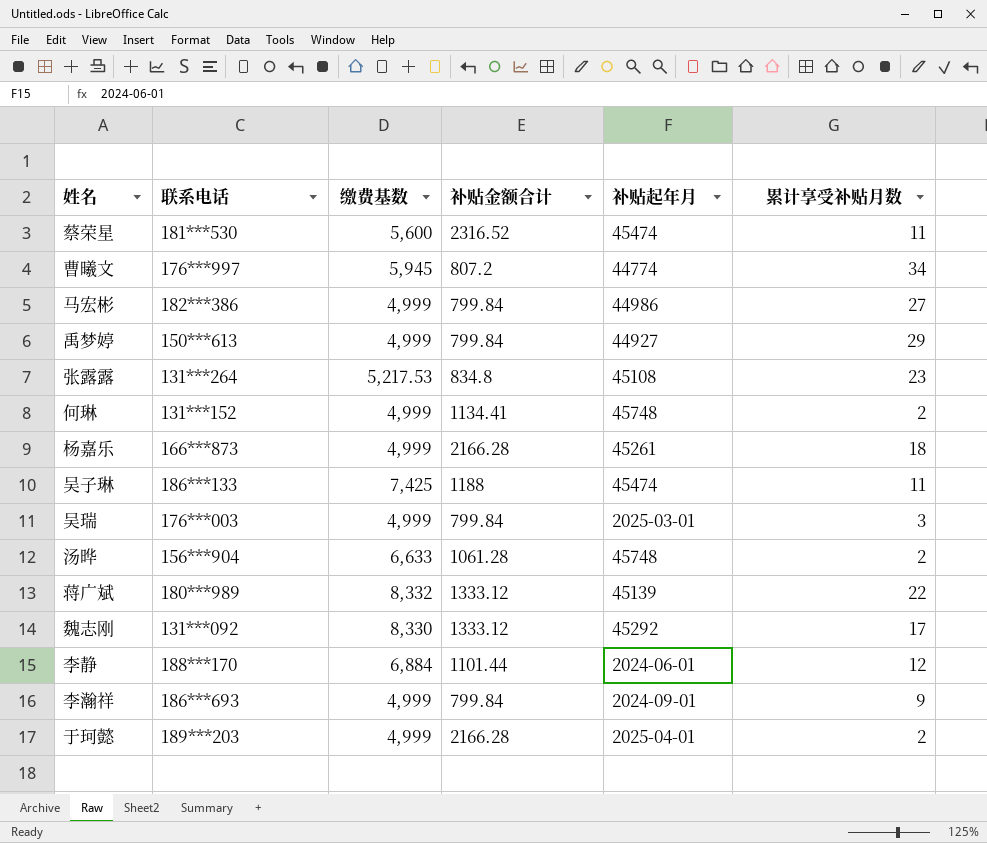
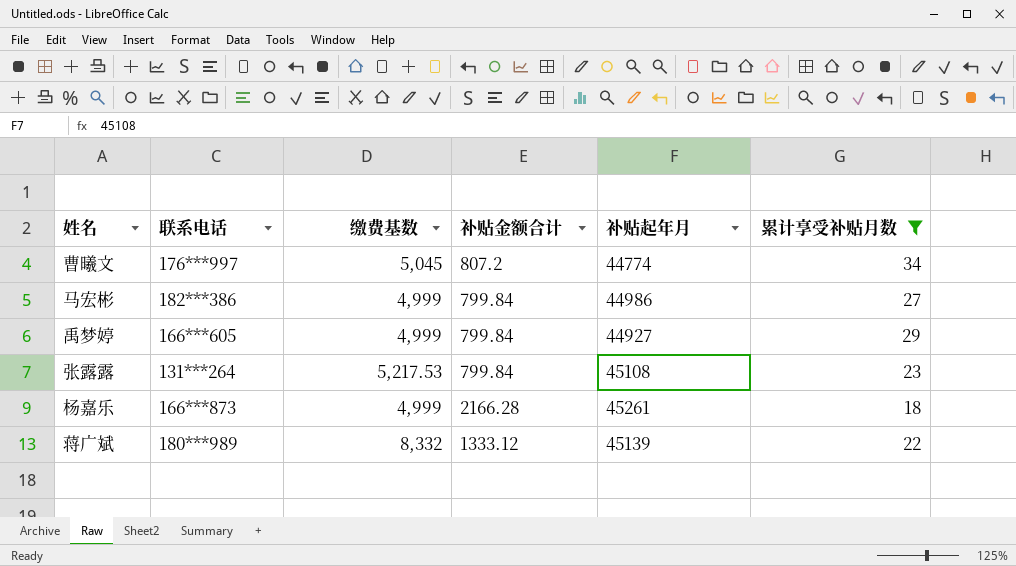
filter: none -> 累计享受补贴月数 >= 18
曹曦文 | 缴费基数: 5,945 -> 5,045
禹梦婷 | 联系电话: 150***613 -> 166***605
张露露 | 补贴金额合计: 834.8 -> 799.84

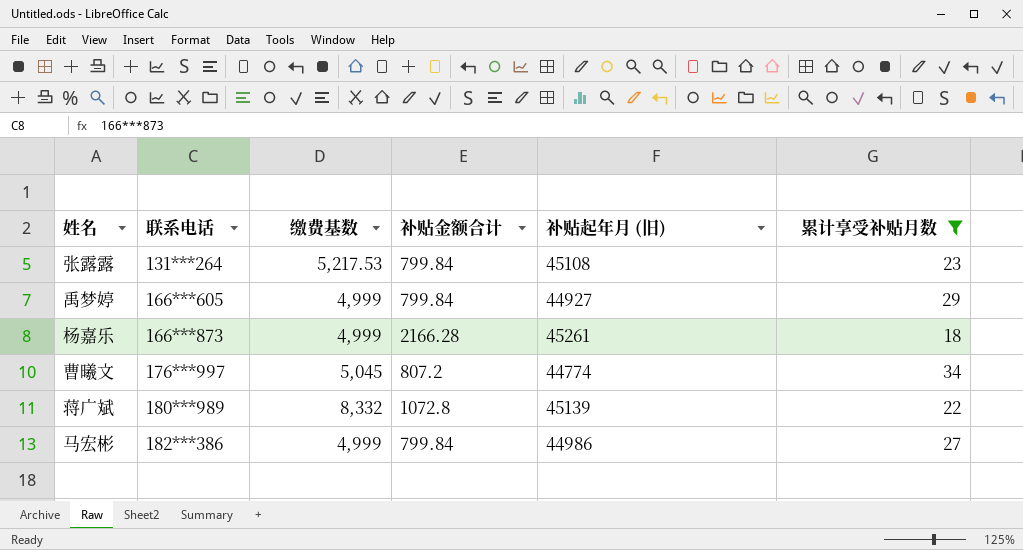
row order: none -> 联系电话 ascending
column name: 补贴起年月 -> 补贴起年月 (旧)
蒋广斌 | 补贴金额合计: 1333.12 -> 1072.8

